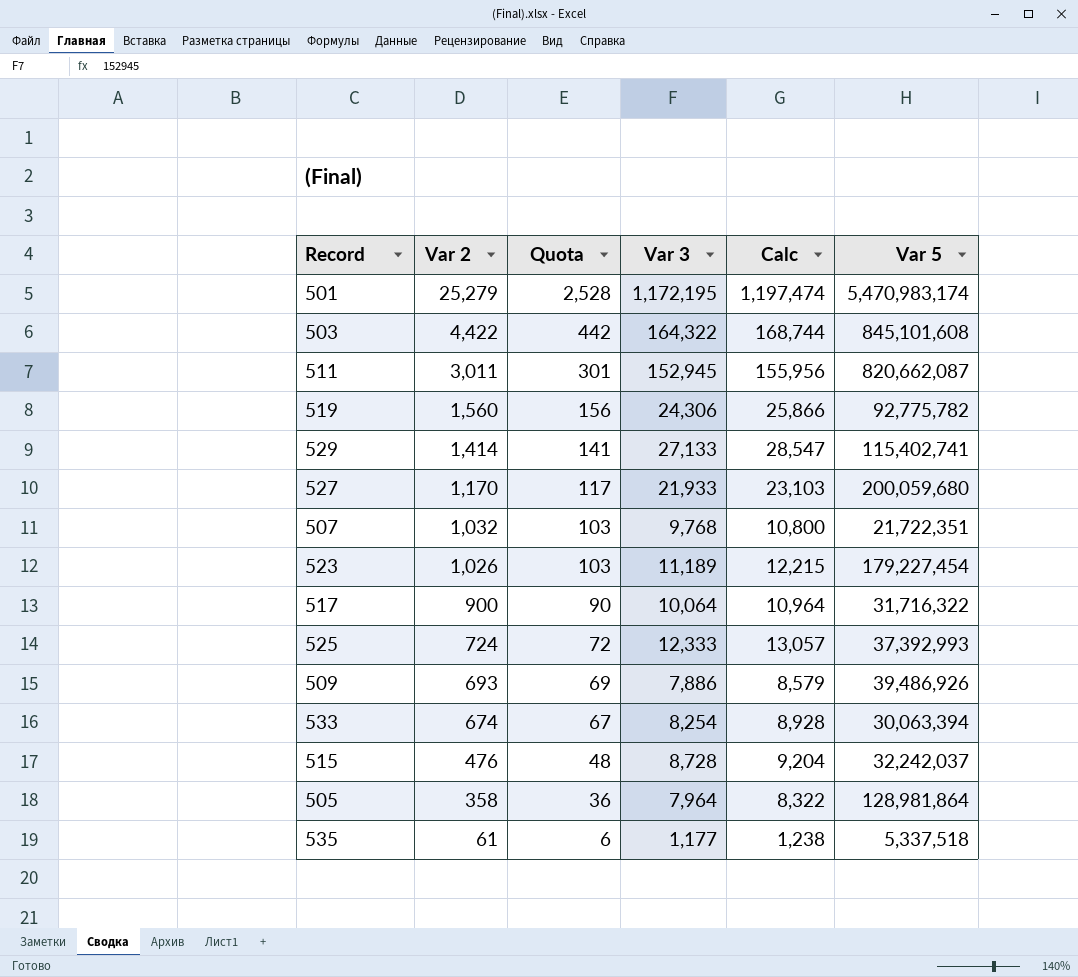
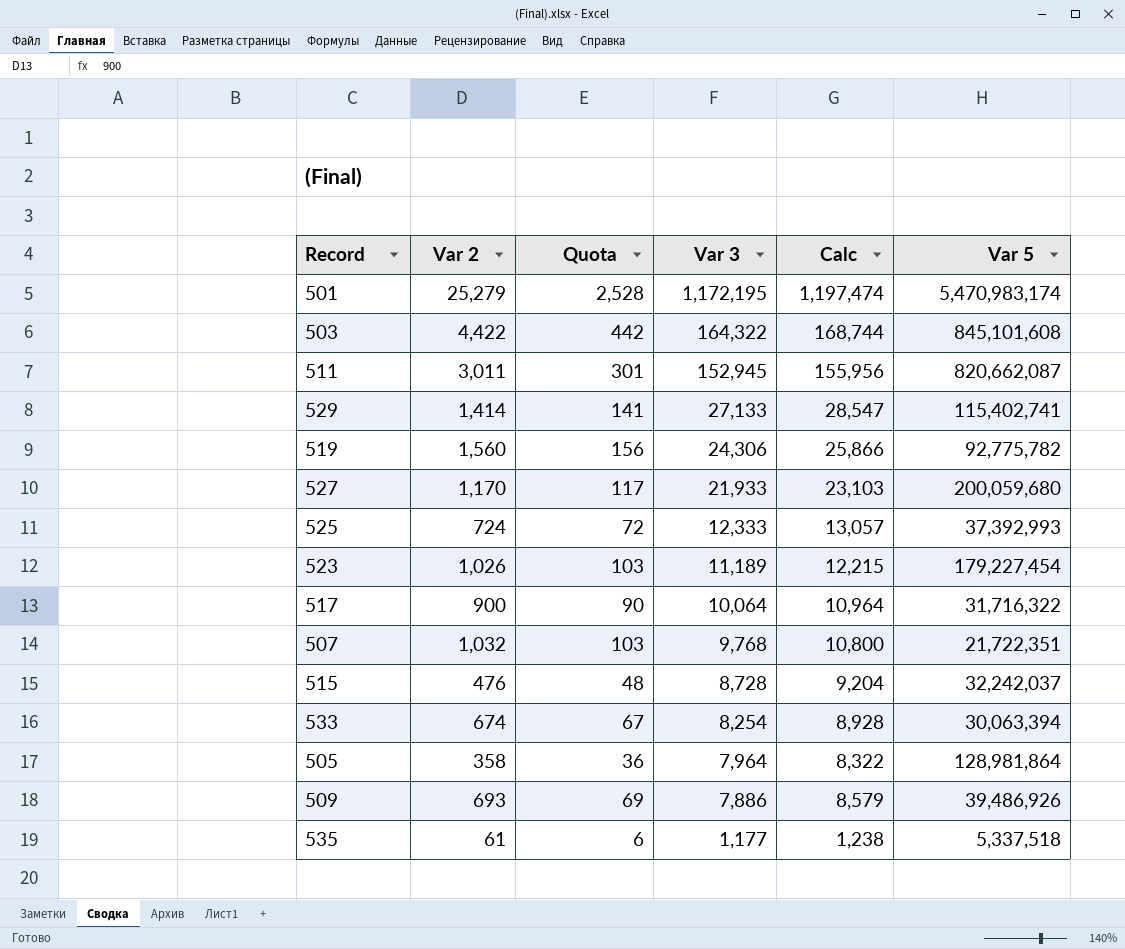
row order: Var 2 descending -> Var 3 descending

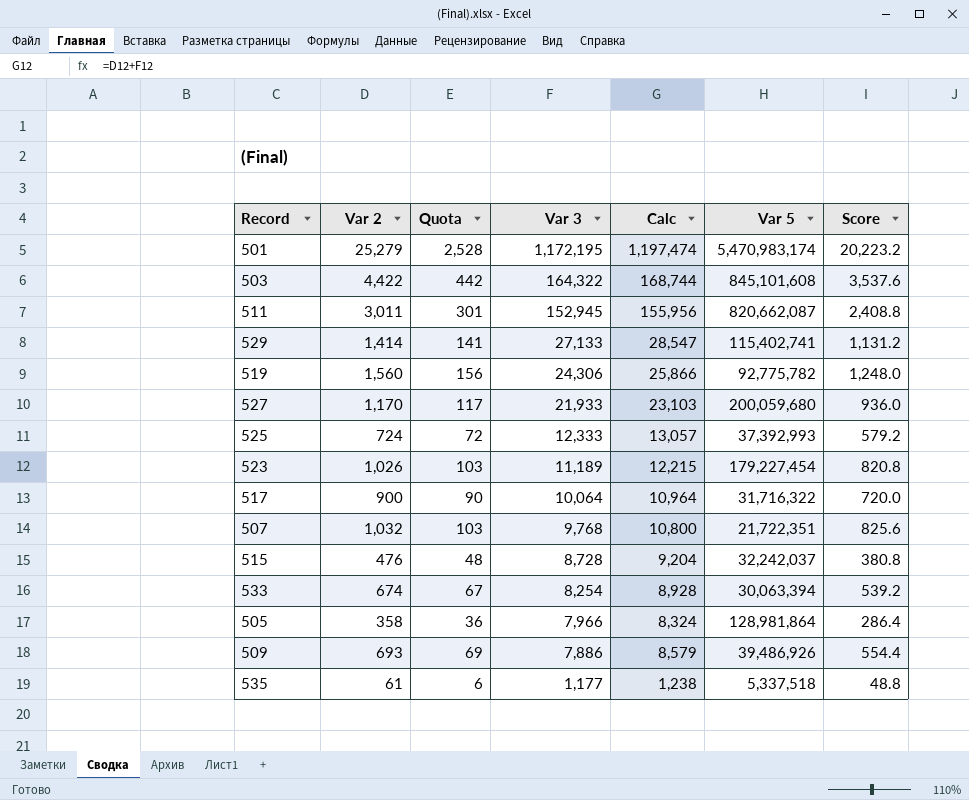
column Score | formula: none -> [Var 2] * 0.8
505 | Var 3: 7,964 -> 7,966
505 | Calc: 8,322 -> 8,324

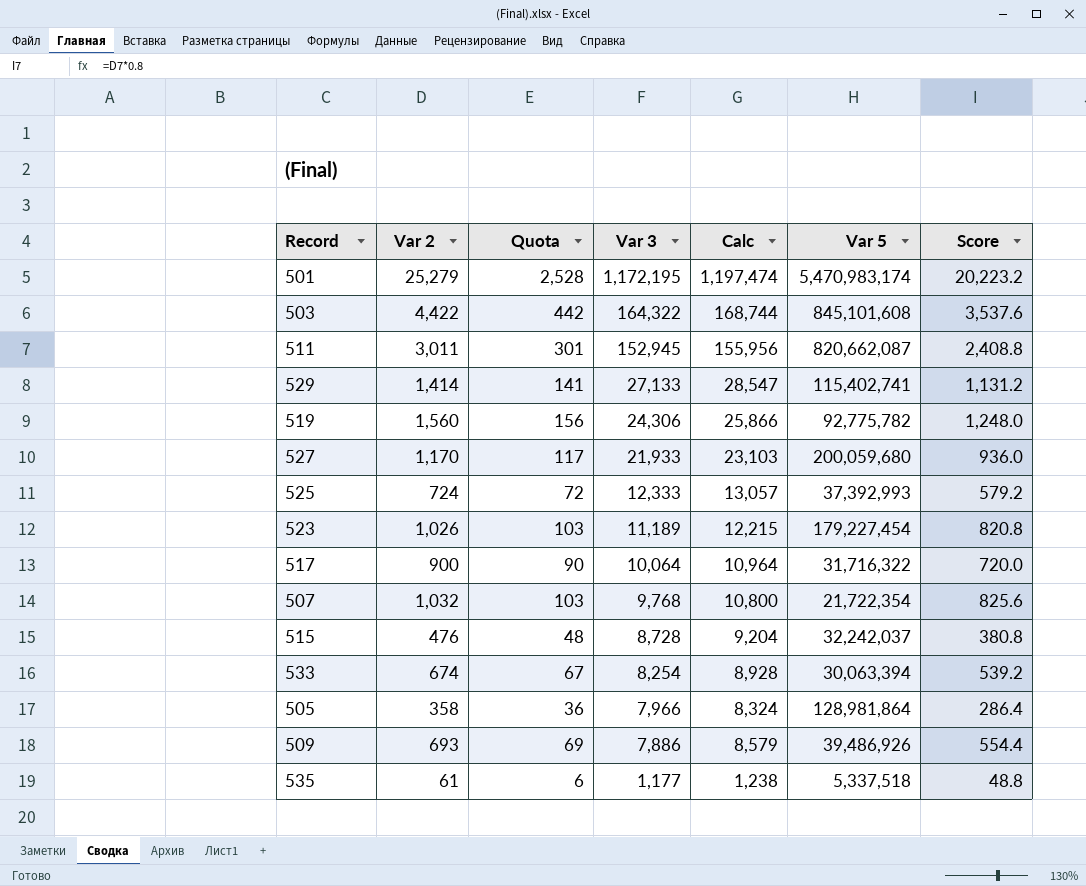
507 | Var 5: 21,722,351 -> 21,722,354

